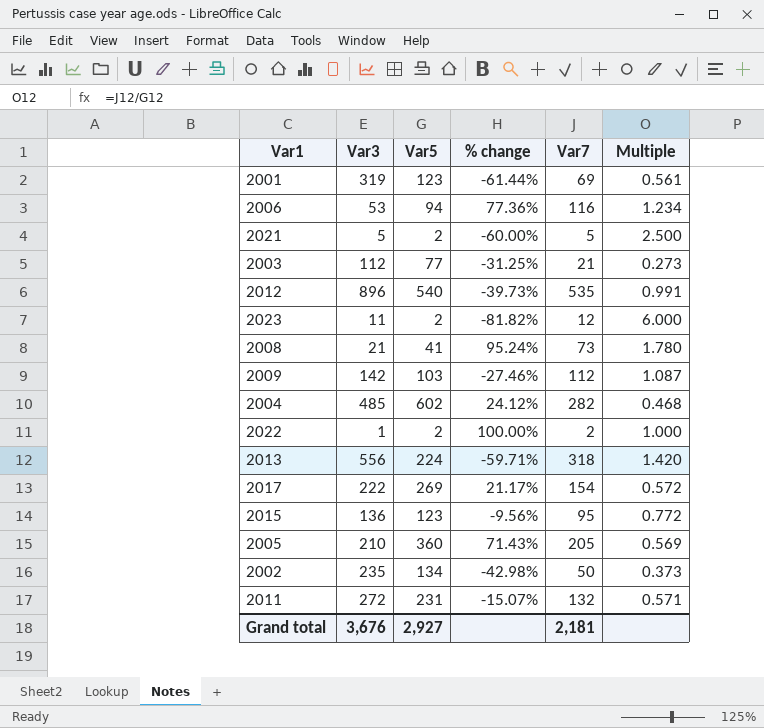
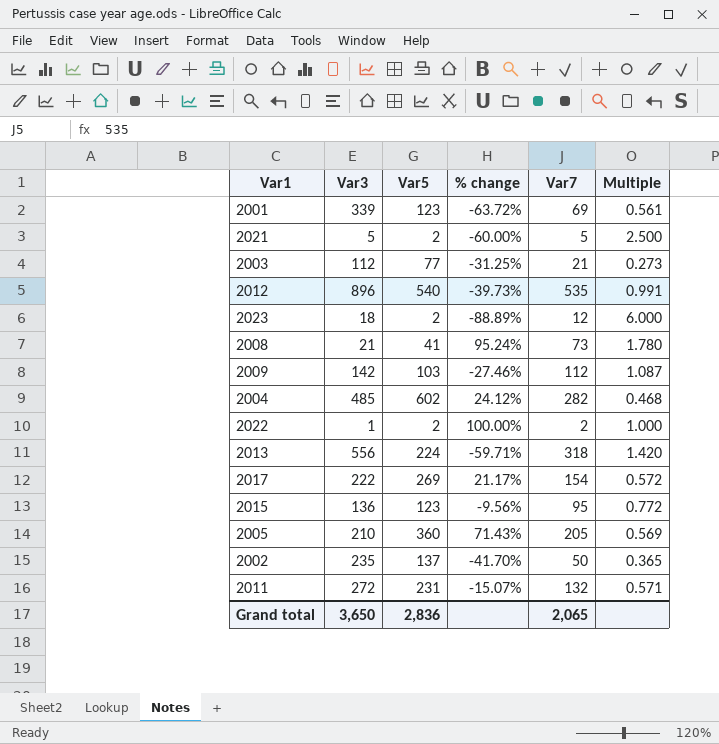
row 2006: 53 | 94 | 77.36% | 116 | 1.234 -> none
2001 | Var3: 319 -> 339
2001 | % change: -61.44% -> -63.72%
2023 | Var3: 11 -> 18
2023 | % change: -81.82% -> -88.89%
2002 | Var5: 134 -> 137
2002 | % change: -42.98% -> -41.70%
2002 | Multiple: 0.373 -> 0.365
Grand total | Var3: 3,676 -> 3,650
Grand total | Var5: 2,927 -> 2,836
Grand total | Var7: 2,181 -> 2,065

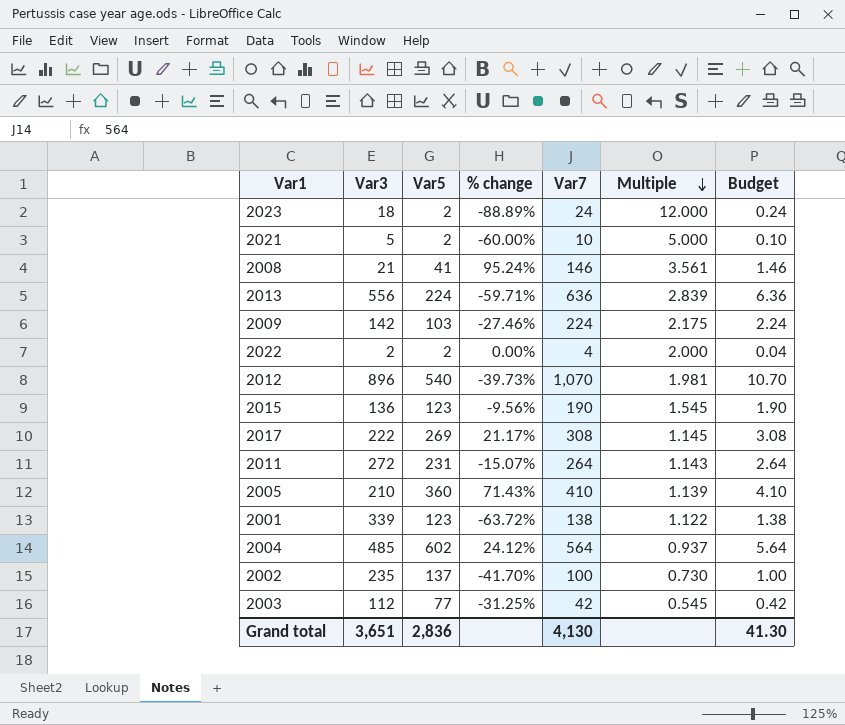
row order: none -> Multiple descending
column Budget | formula: none -> [Var7] * 0.01
2023 | Var7: 12 -> 24
2023 | Multiple: 6.000 -> 12.000
2021 | Var7: 5 -> 10
2021 | Multiple: 2.500 -> 5.000
2008 | Var7: 73 -> 146
2008 | Multiple: 1.780 -> 3.561
2013 | Var7: 318 -> 636
2013 | Multiple: 1.420 -> 2.839
2009 | Var7: 112 -> 224
2009 | Multiple: 1.087 -> 2.175
2022 | Var3: 1 -> 2
2022 | % change: 100.00% -> 0.00%
2022 | Var7: 2 -> 4
2022 | Multiple: 1.000 -> 2.000
2012 | Var7: 535 -> 1,070
2012 | Multiple: 0.991 -> 1.981
2015 | Var7: 95 -> 190
2015 | Multiple: 0.772 -> 1.545
2017 | Var7: 154 -> 308
2017 | Multiple: 0.572 -> 1.145
2011 | Var7: 132 -> 264
2011 | Multiple: 0.571 -> 1.143
2005 | Var7: 205 -> 410
2005 | Multiple: 0.569 -> 1.139
2001 | Var7: 69 -> 138
2001 | Multiple: 0.561 -> 1.122
2004 | Var7: 282 -> 564
2004 | Multiple: 0.468 -> 0.937
2002 | Var7: 50 -> 100
2002 | Multiple: 0.365 -> 0.730
2003 | Var7: 21 -> 42
2003 | Multiple: 0.273 -> 0.545
Grand total | Var3: 3,650 -> 3,651
Grand total | Var7: 2,065 -> 4,130

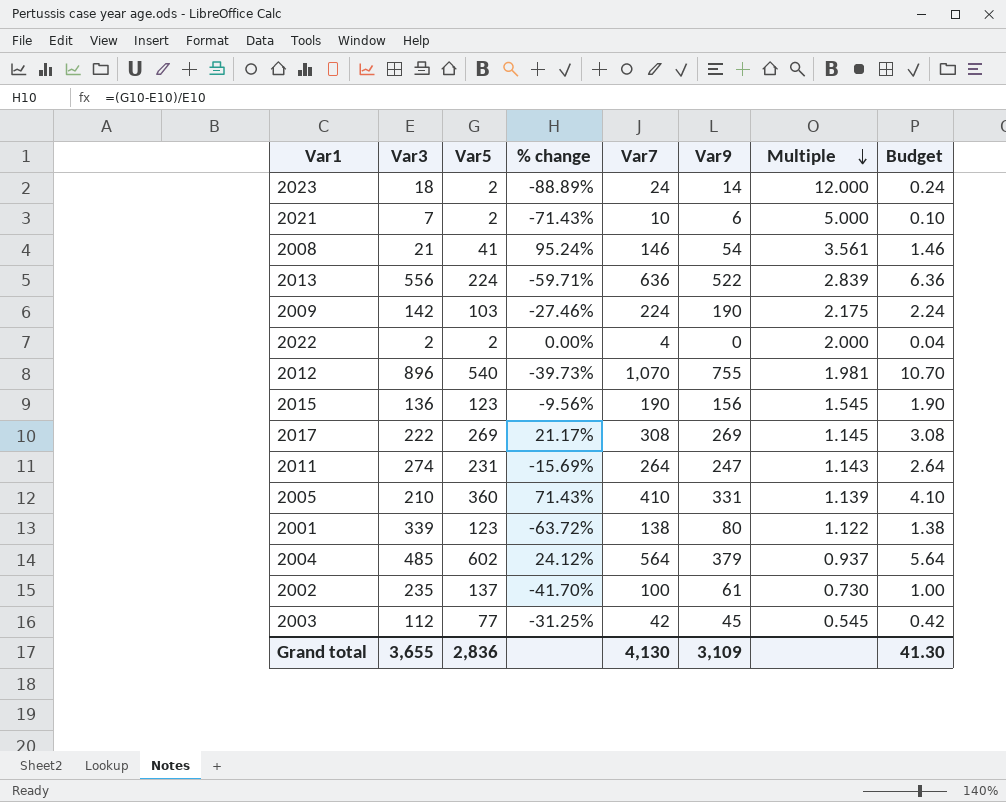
column Var9 | position: none -> 6
2021 | Var3: 5 -> 7
2021 | % change: -60.00% -> -71.43%
2011 | Var3: 272 -> 274
2011 | % change: -15.07% -> -15.69%
Grand total | Var3: 3,651 -> 3,655

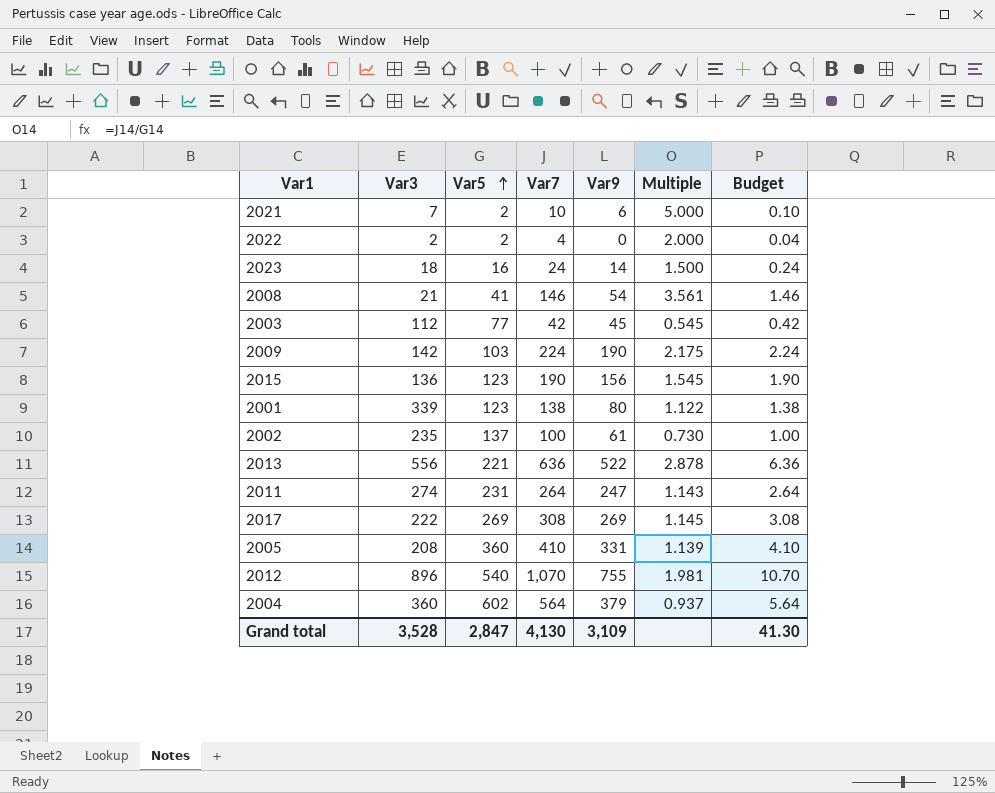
row order: Multiple descending -> Var5 ascending
column % change | formula: ([Var5] - [Var3]) / [Var3] -> none
2023 | Var5: 2 -> 16
2023 | Multiple: 12.000 -> 1.500
2013 | Var5: 224 -> 221
2013 | Multiple: 2.839 -> 2.878
2005 | Var3: 210 -> 208
2004 | Var3: 485 -> 360
Grand total | Var3: 3,655 -> 3,528
Grand total | Var5: 2,836 -> 2,847

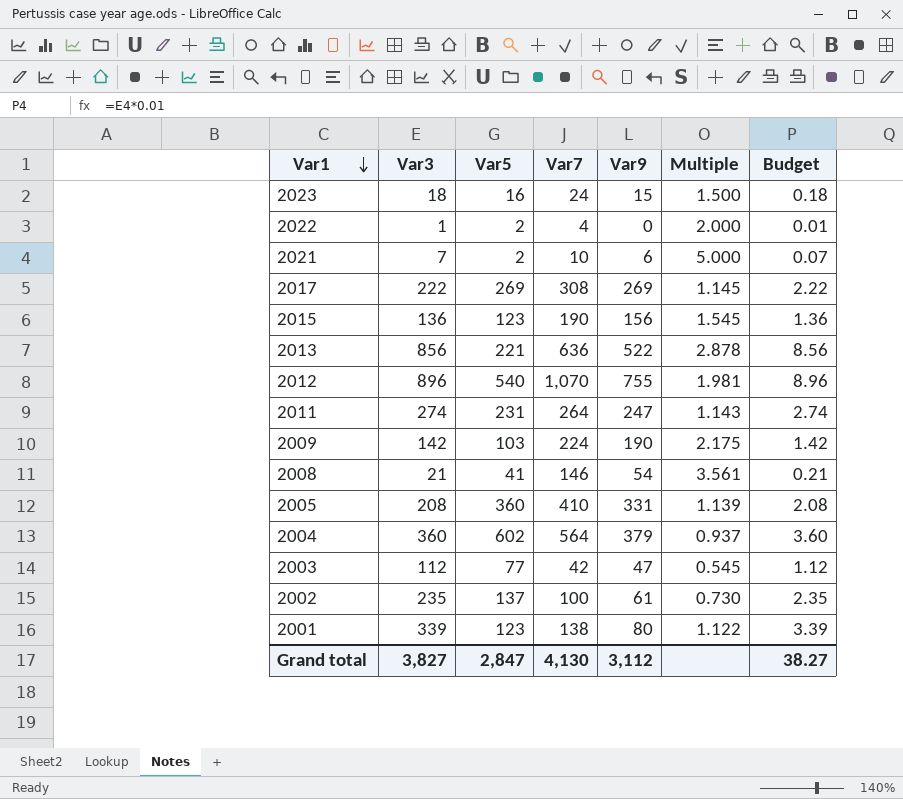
row order: Var5 ascending -> Var1 descending
column Budget | formula: [Var7] * 0.01 -> [Var3] * 0.01
2023 | Var9: 14 -> 15
2022 | Var3: 2 -> 1
2013 | Var3: 556 -> 856
2003 | Var9: 45 -> 47
Grand total | Var3: 3,528 -> 3,827
Grand total | Var9: 3,109 -> 3,112
Grand total | Budget: 41.30 -> 38.27

